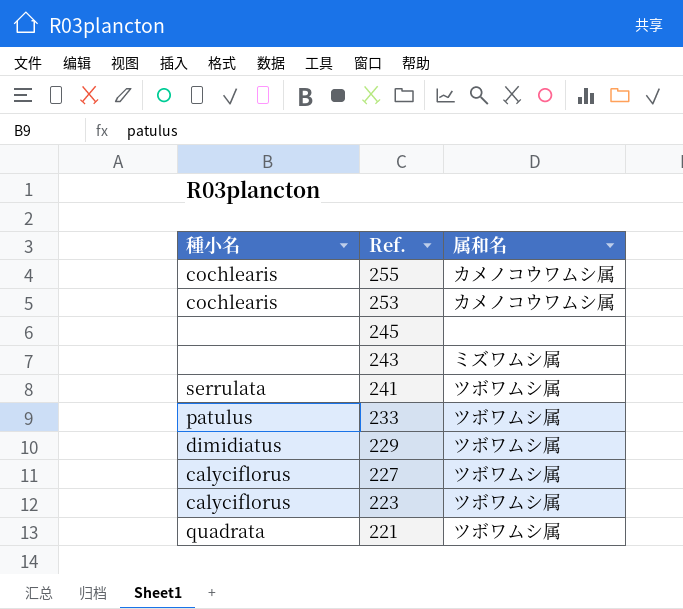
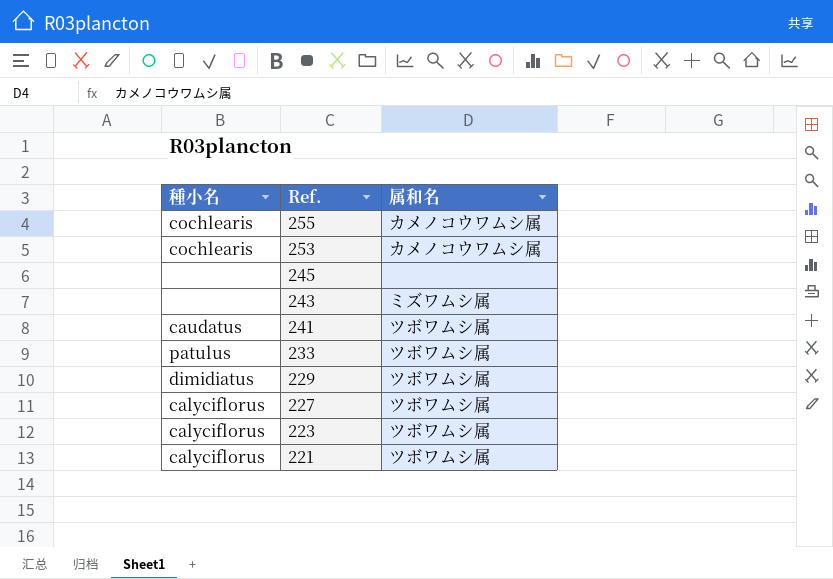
241 | 種小名: serrulata -> caudatus
221 | 種小名: quadrata -> calyciflorus

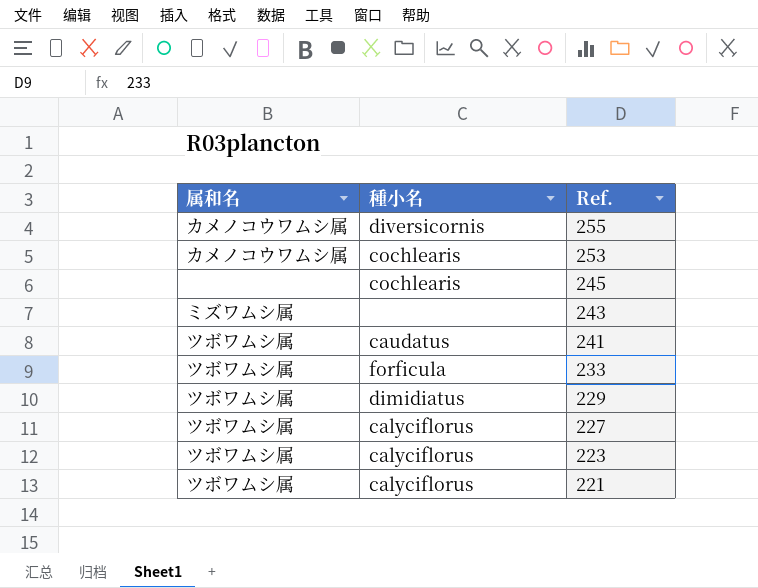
column 属和名 | position: 3 -> 1
255 | 種小名: cochlearis -> diversicornis
245 | 種小名: none -> cochlearis
233 | 種小名: patulus -> forficula

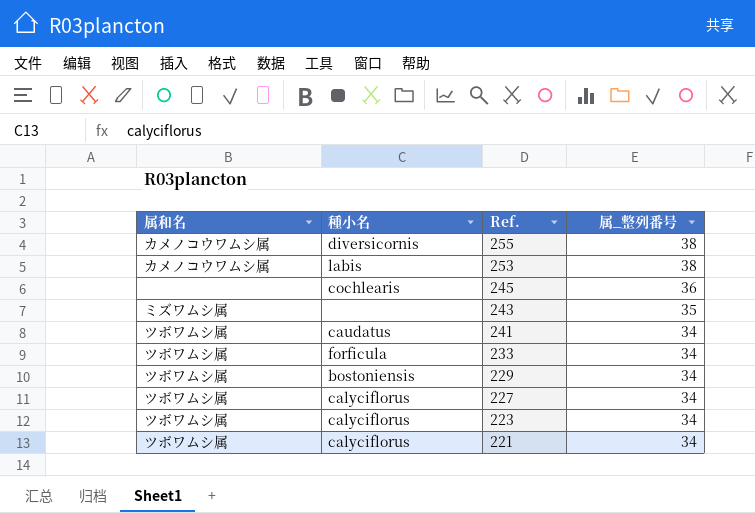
column 属_整列番号 | position: none -> 4
253 | 種小名: cochlearis -> labis
229 | 種小名: dimidiatus -> bostoniensis

